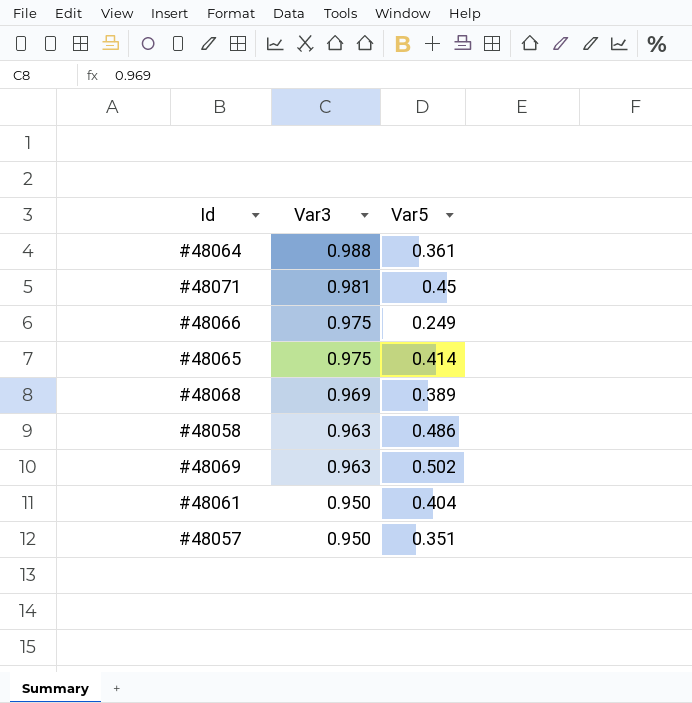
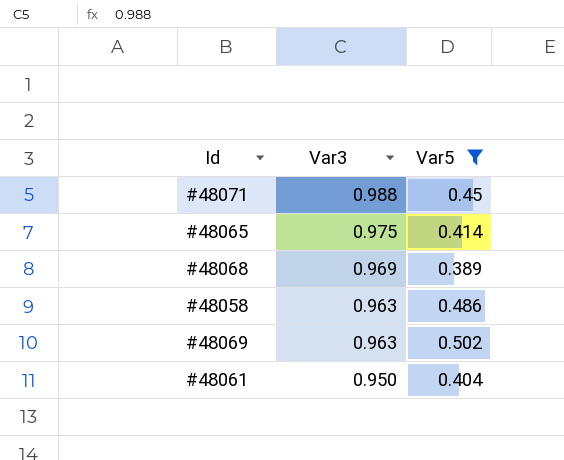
filter: none -> Var5 >= 0.389
#48071 | Var3: 0.981 -> 0.988

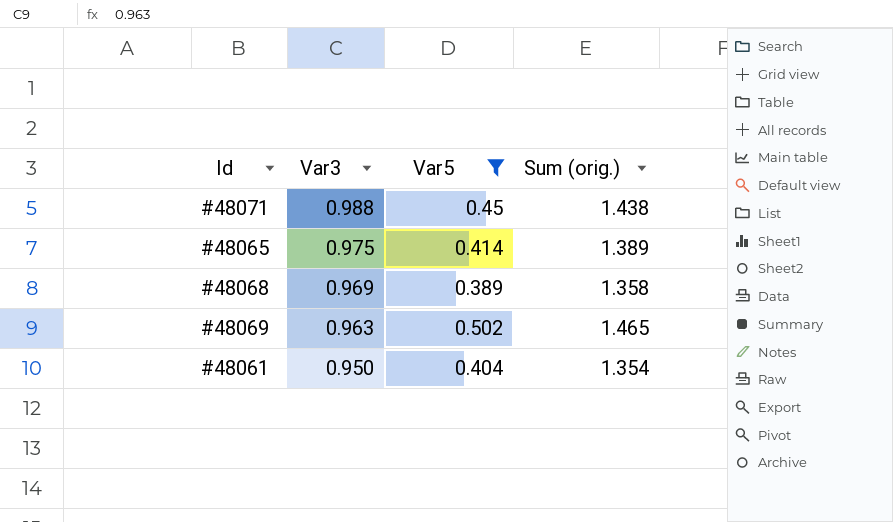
column Sum (orig.) | formula: none -> [Var3] + [Var5]
row #48058: 0.963 | 0.486 -> none

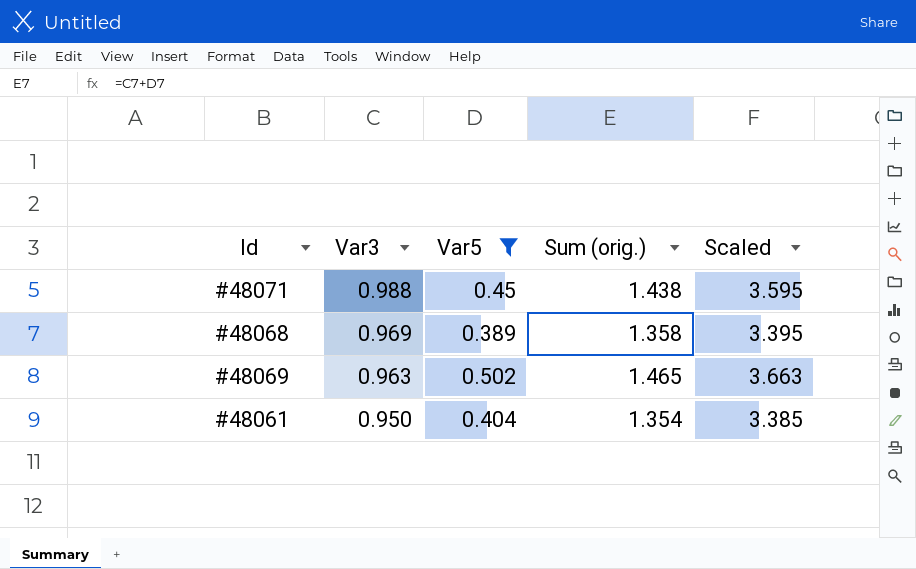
column Scaled | formula: none -> [Sum (orig.)] * 2.5
row #48065: 0.975 | 0.414 | 1.389 -> none

